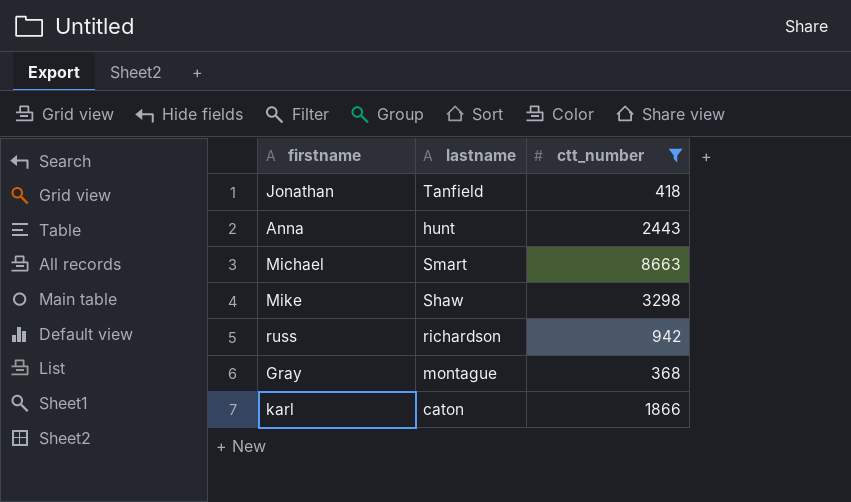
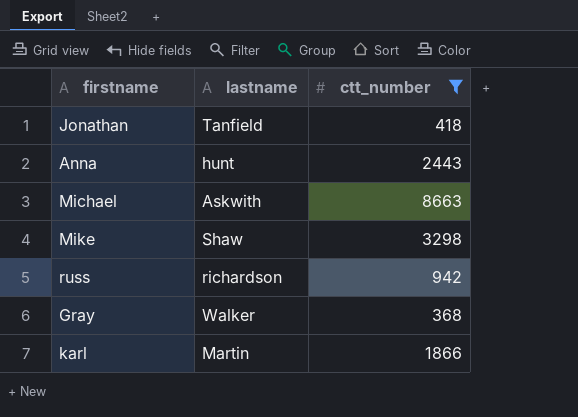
Michael | lastname: Smart -> Askwith
Gray | lastname: montague -> Walker
karl | lastname: caton -> Martin

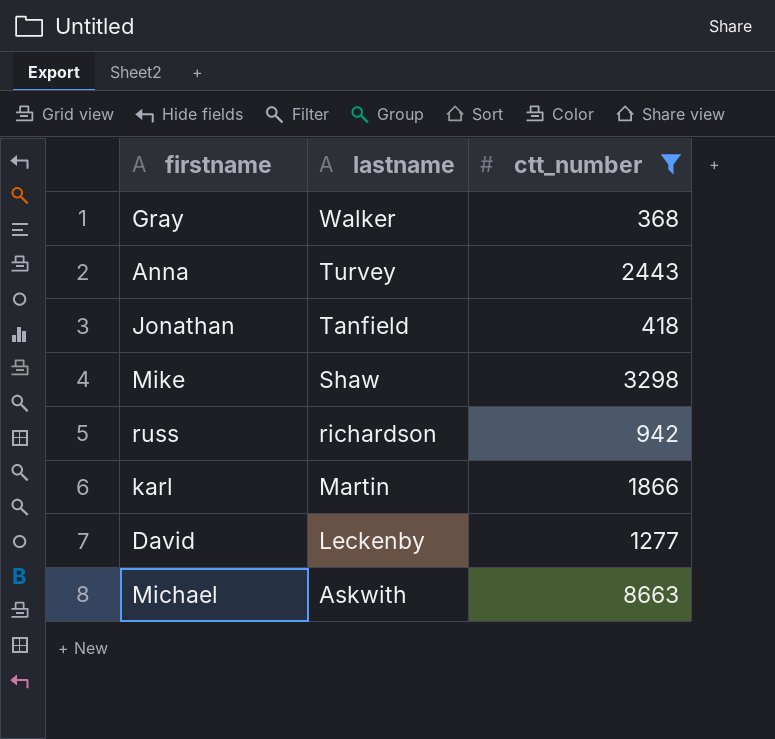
row order: none -> lastname descending
Anna | lastname: hunt -> Turvey
row David: none -> Leckenby | 1277

